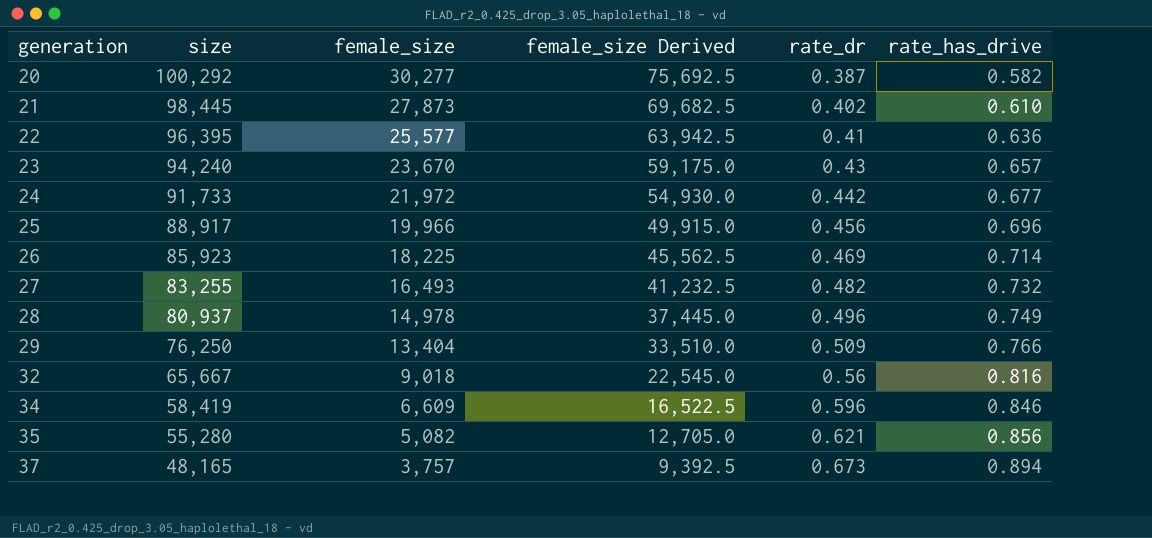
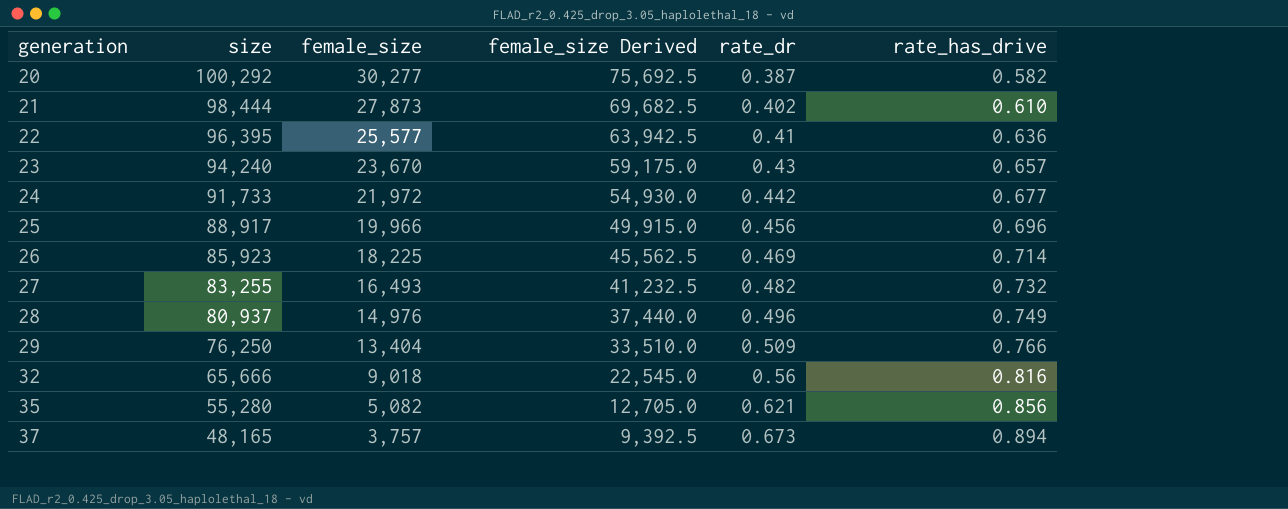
row 34: 58,419 | 6,609 | 16,522.5 | 0.596 | 0.846 -> none
21 | size: 98,445 -> 98,444
28 | female_size: 14,978 -> 14,976
28 | female_size Derived: 37,445.0 -> 37,440.0
32 | size: 65,667 -> 65,666

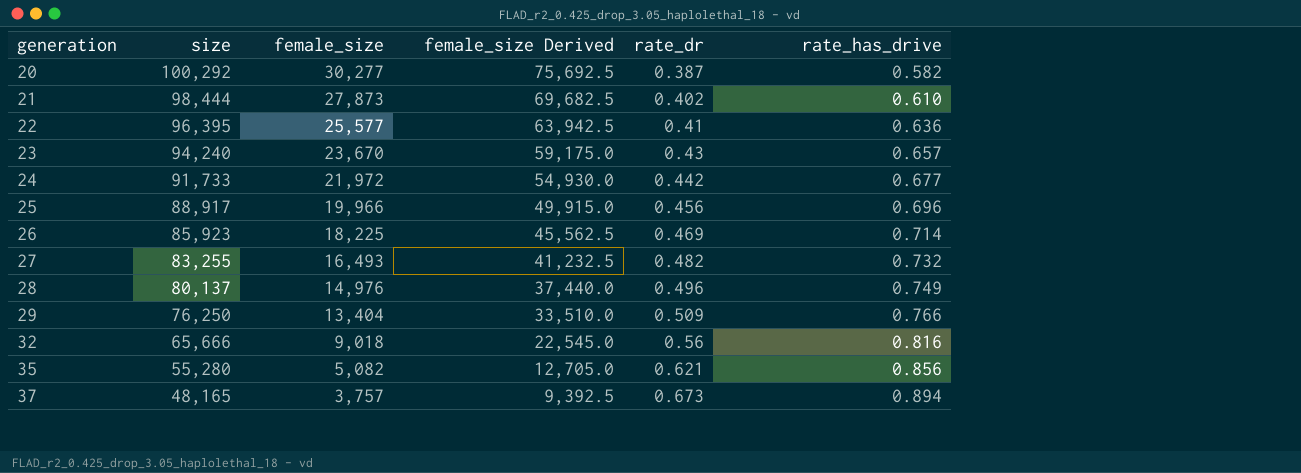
28 | size: 80,937 -> 80,137

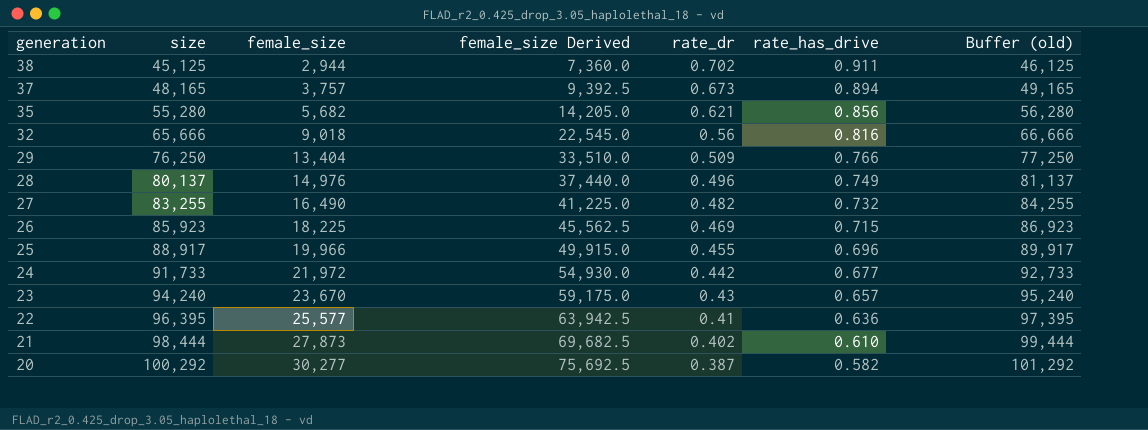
row order: generation ascending -> generation descending
column Buffer (old) | formula: none -> [size] + 1000
row 38: none -> 45,125 | 2,944 | 7,360.0 | 0.702 | 0.911 | 46,125
35 | female_size: 5,082 -> 5,682
35 | female_size Derived: 12,705.0 -> 14,205.0
27 | female_size: 16,493 -> 16,490
27 | female_size Derived: 41,232.5 -> 41,225.0
26 | rate_has_drive: 0.714 -> 0.715
25 | rate_dr: 0.456 -> 0.455

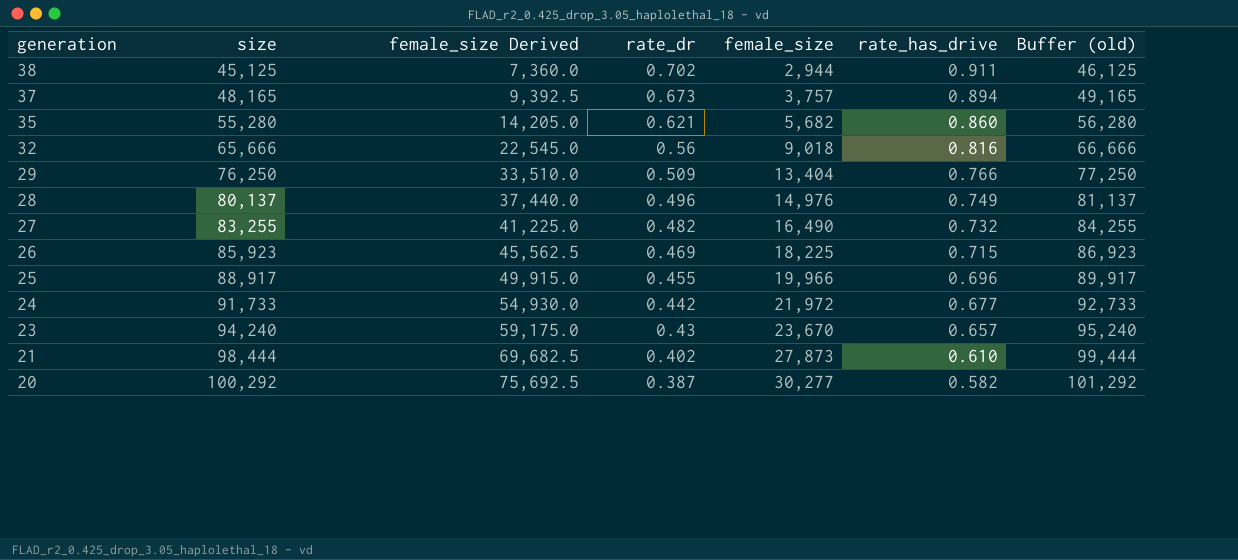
column female_size | position: 3 -> 5
row 22: 96,395 | 25,577 | 63,942.5 | 0.41 | 0.636 | 97,395 -> none
35 | rate_has_drive: 0.856 -> 0.860

